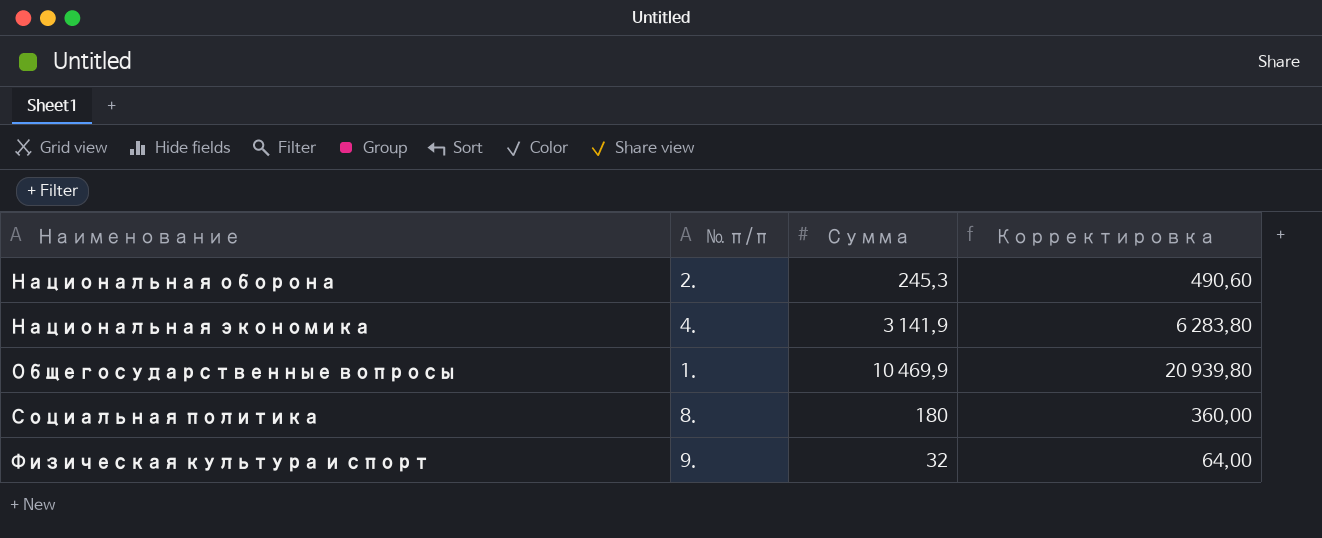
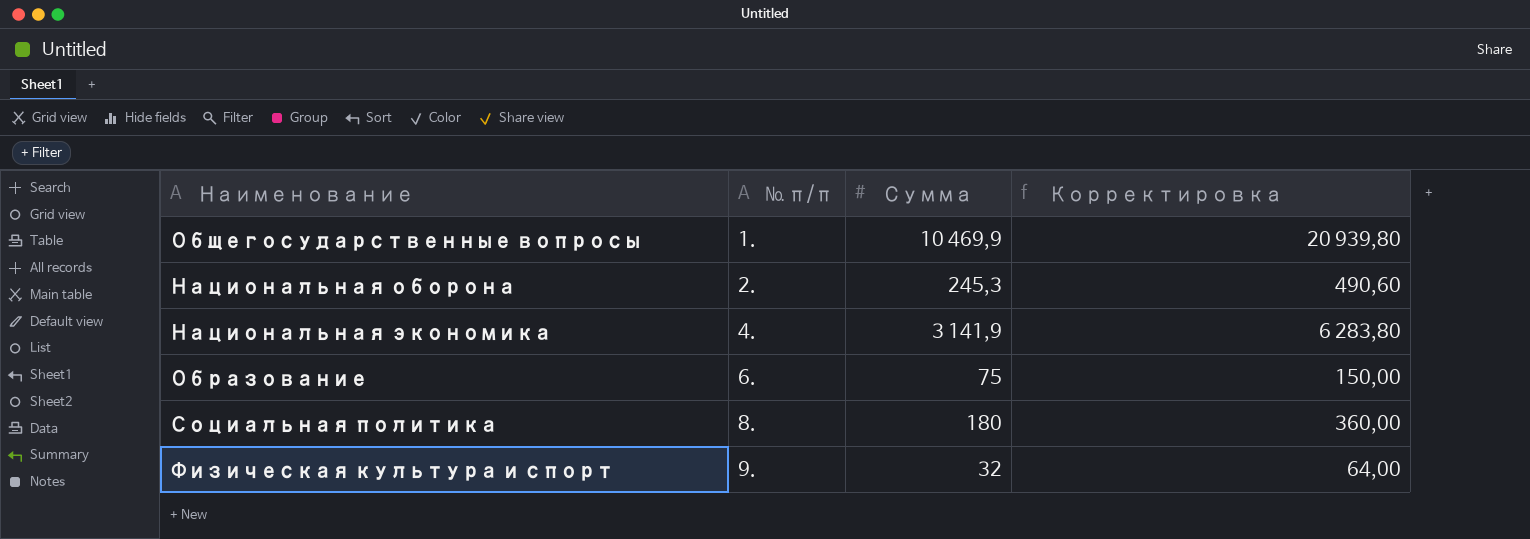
row order: Наименование ascending -> № п/п ascending
row Образование: none -> 6. | 75 | 150,00

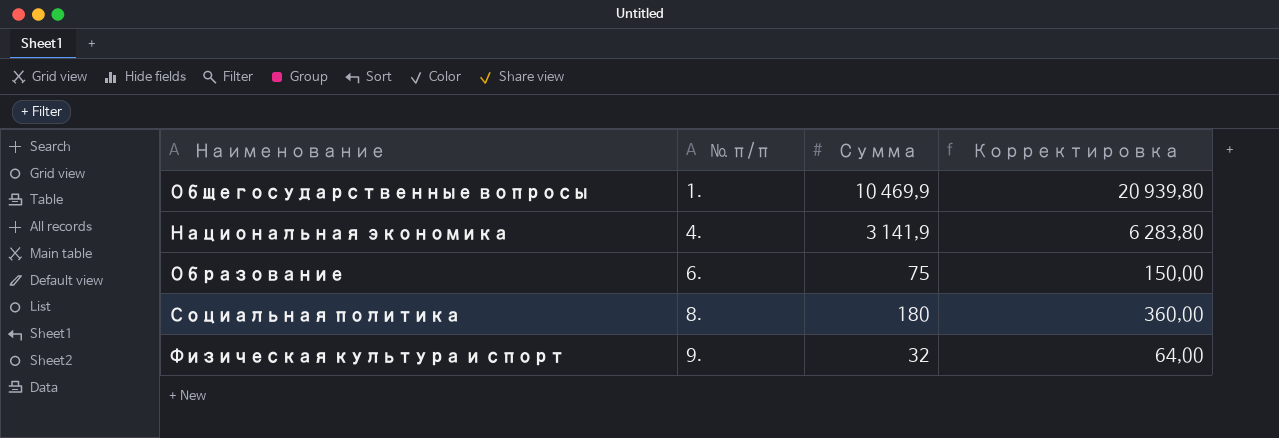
row Национальная оборона: 2. | 245,3 | 490,60 -> none

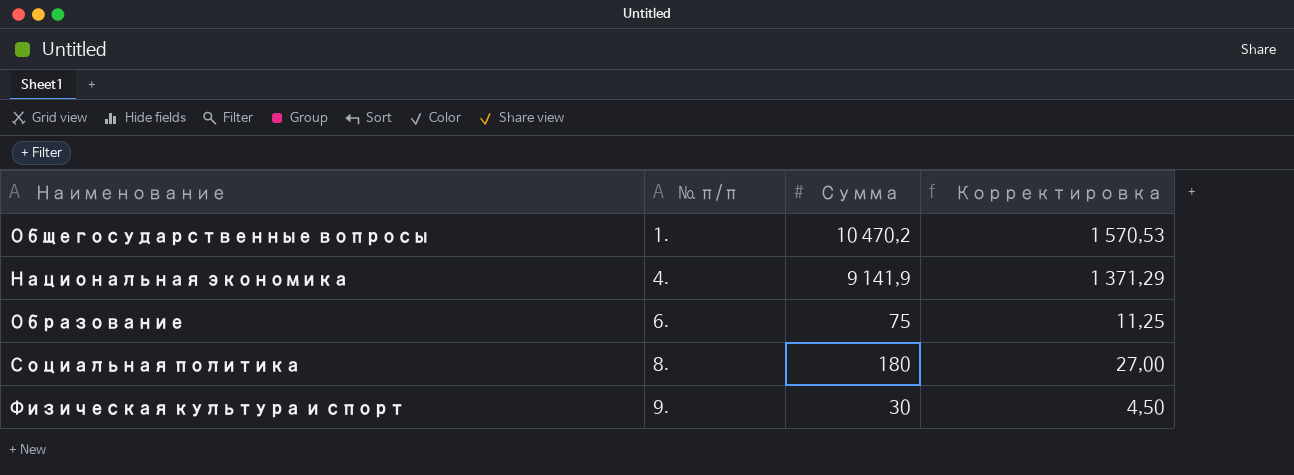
column Корректировка | formula: [Сумма] * 2 -> [Сумма] * 0,15
Общегосударственные вопросы | Сумма: 10 469,9 -> 10 470,2
Национальная экономика | Сумма: 3 141,9 -> 9 141,9
Физическая культура и спорт | Сумма: 32 -> 30

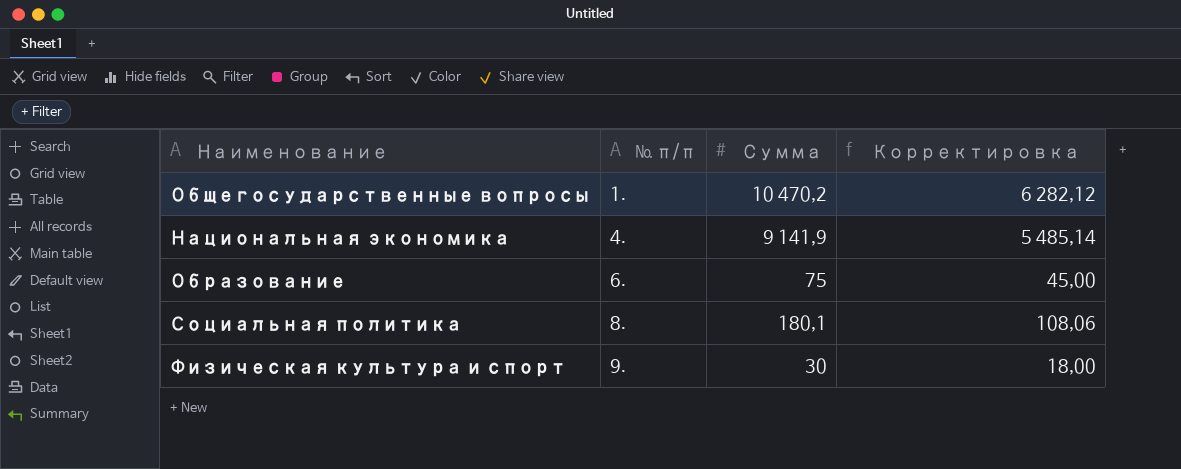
column Корректировка | formula: [Сумма] * 0,15 -> [Сумма] * 0,6
Социальная политика | Сумма: 180 -> 180,1

